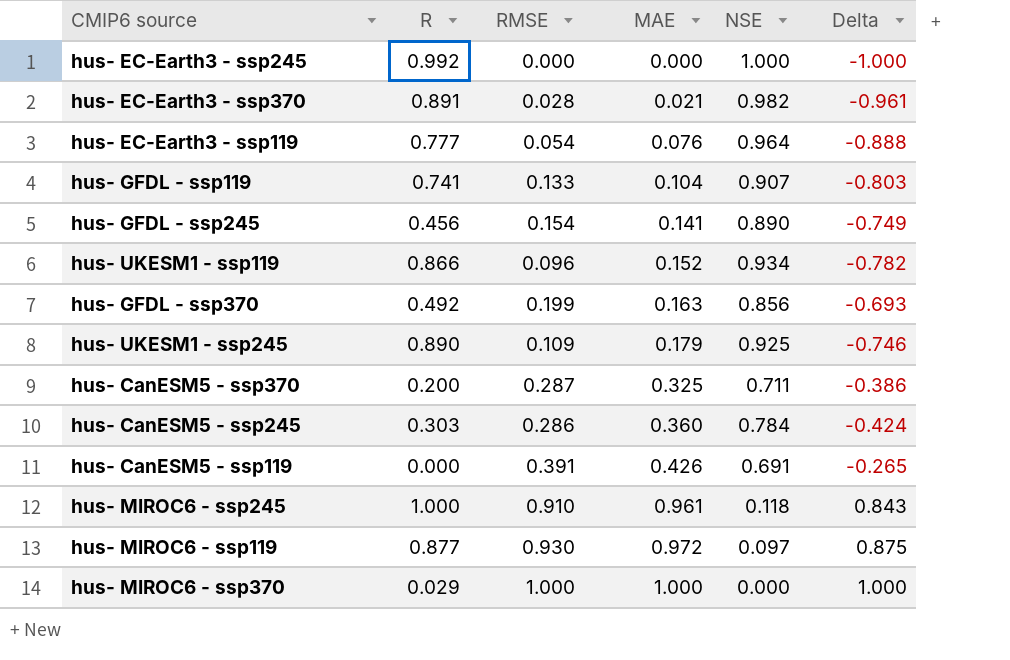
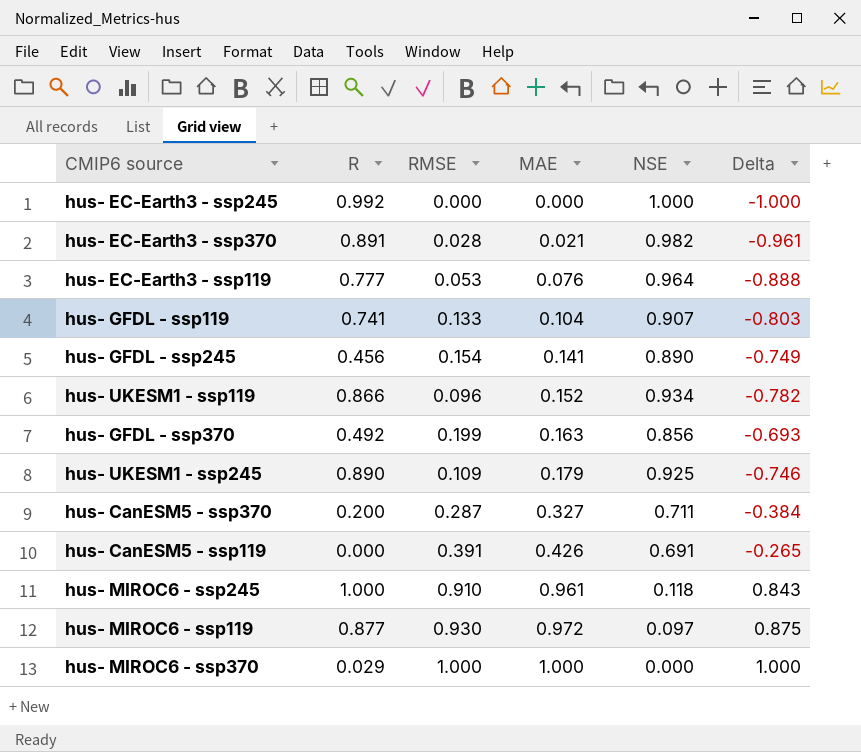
row hus- CanESM5 - ssp245: 0.303 | 0.286 | 0.360 | 0.784 | -0.424 -> none
hus- EC-Earth3 - ssp119 | RMSE: 0.054 -> 0.053
hus- CanESM5 - ssp370 | MAE: 0.325 -> 0.327
hus- CanESM5 - ssp370 | Delta: -0.386 -> -0.384

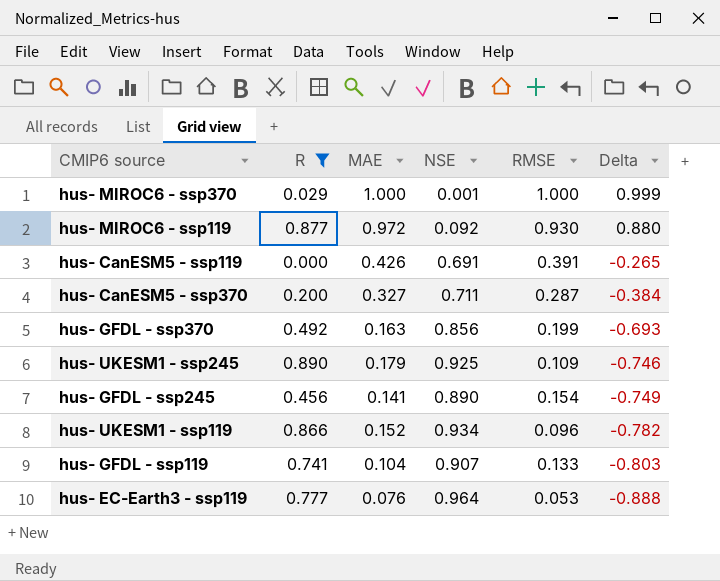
filter: none -> R <= 0.890
row order: MAE ascending -> Delta descending
column RMSE | position: 3 -> 5
hus- MIROC6 - ssp370 | NSE: 0.000 -> 0.001
hus- MIROC6 - ssp370 | Delta: 1.000 -> 0.999
hus- MIROC6 - ssp119 | NSE: 0.097 -> 0.092
hus- MIROC6 - ssp119 | Delta: 0.875 -> 0.880

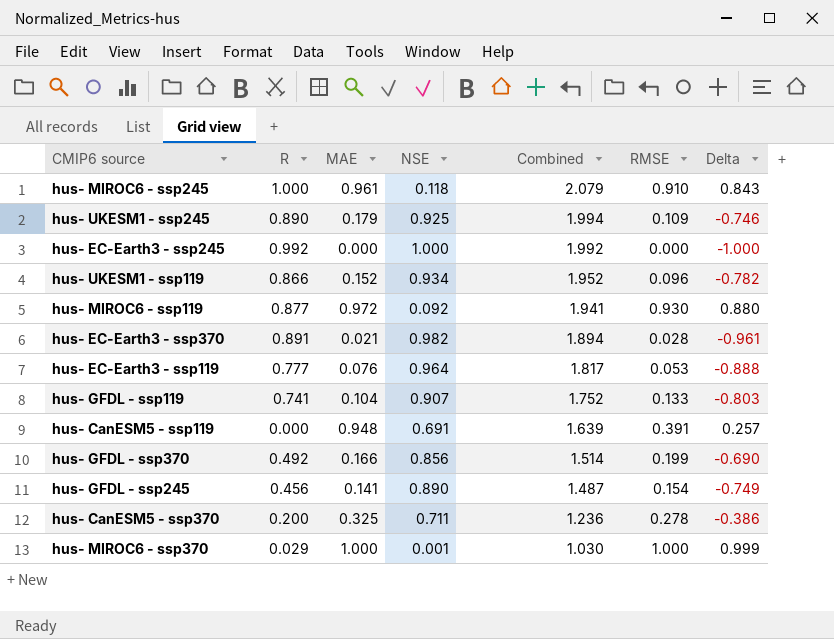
filter: R <= 0.890 -> none
row order: Delta descending -> Combined descending
column Combined | formula: none -> [R] + [MAE] + [NSE]
hus- CanESM5 - ssp119 | MAE: 0.426 -> 0.948
hus- CanESM5 - ssp119 | Delta: -0.265 -> 0.257
hus- GFDL - ssp370 | MAE: 0.163 -> 0.166
hus- GFDL - ssp370 | Delta: -0.693 -> -0.690
hus- CanESM5 - ssp370 | MAE: 0.327 -> 0.325
hus- CanESM5 - ssp370 | RMSE: 0.287 -> 0.278
hus- CanESM5 - ssp370 | Delta: -0.384 -> -0.386

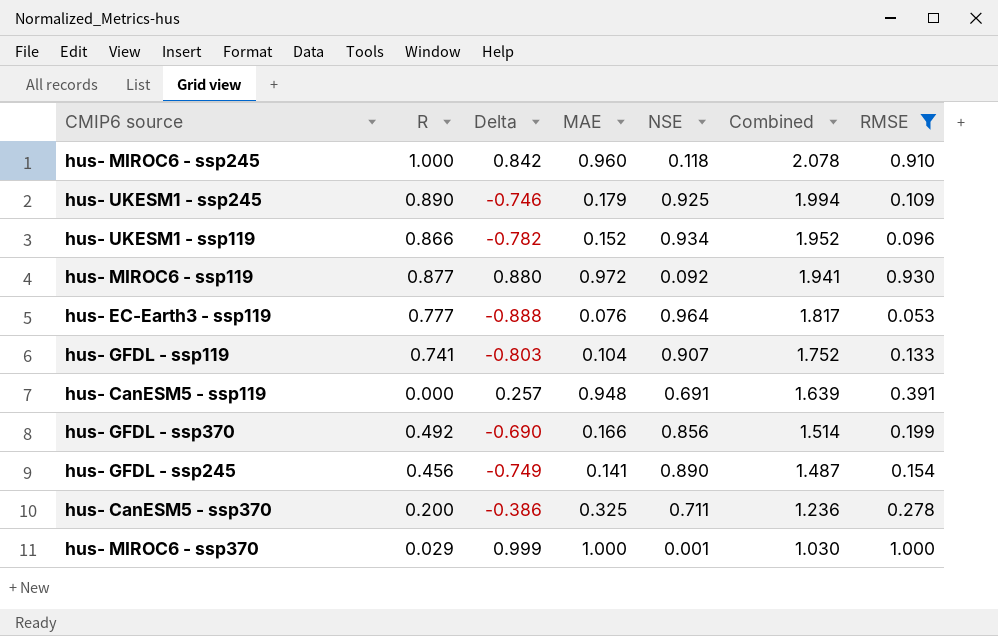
filter: none -> RMSE >= 0.053
column Delta | position: 7 -> 3
hus- MIROC6 - ssp245 | Delta: 0.843 -> 0.842
hus- MIROC6 - ssp245 | MAE: 0.961 -> 0.960
hus- MIROC6 - ssp245 | Combined: 2.079 -> 2.078

